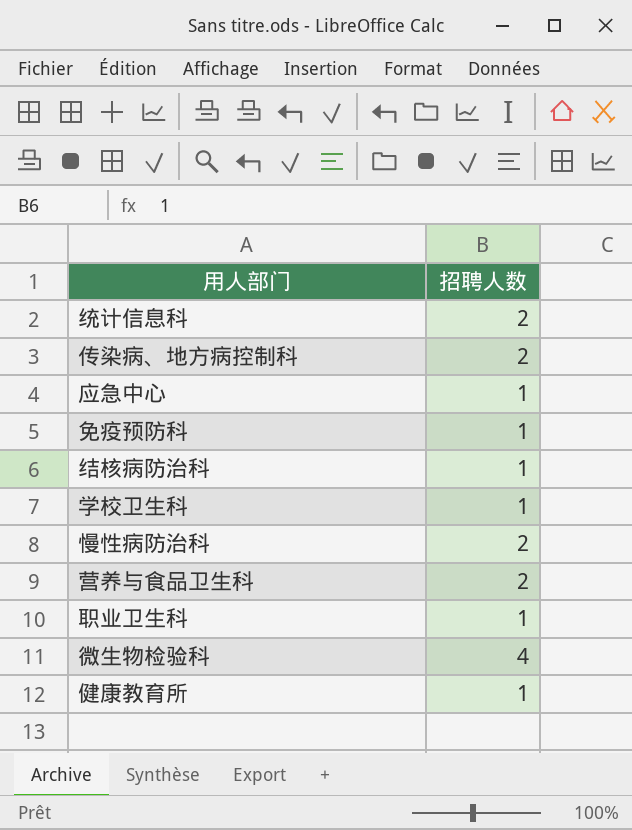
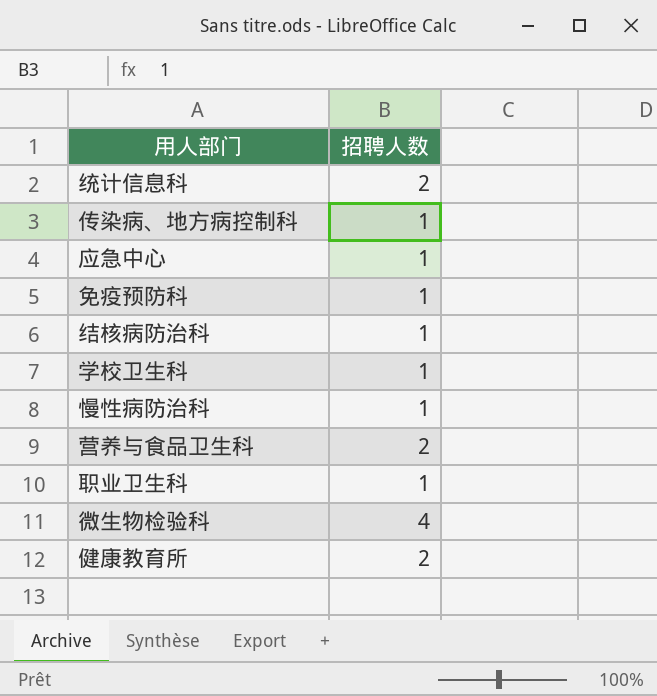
传染病、地方病控制科 | 招聘人数: 2 -> 1
慢性病防治科 | 招聘人数: 2 -> 1
健康教育所 | 招聘人数: 1 -> 2

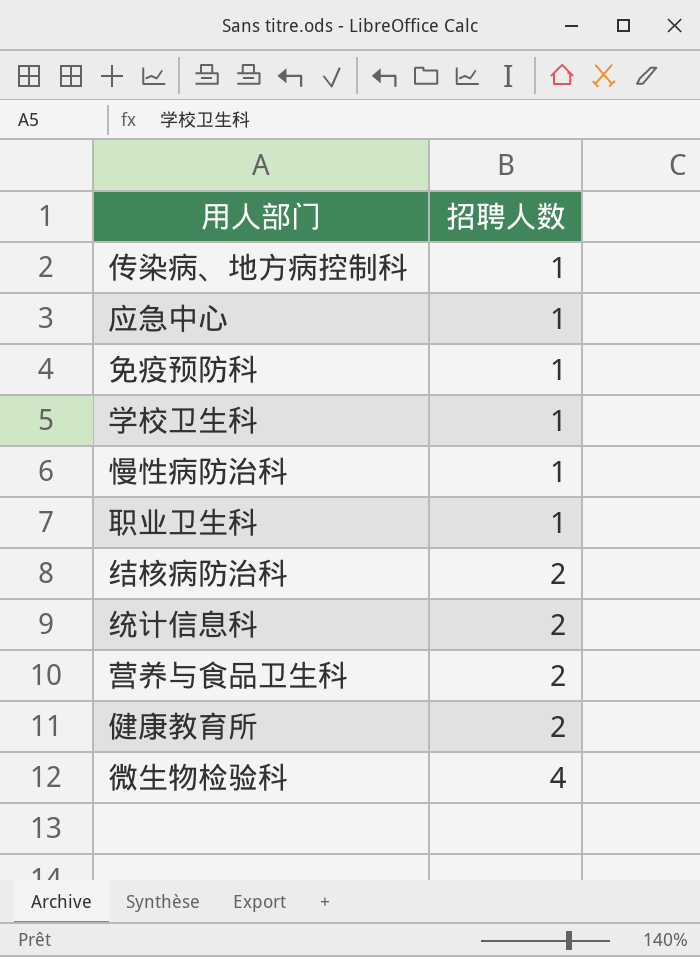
row order: none -> 招聘人数 ascending
结核病防治科 | 招聘人数: 1 -> 2

